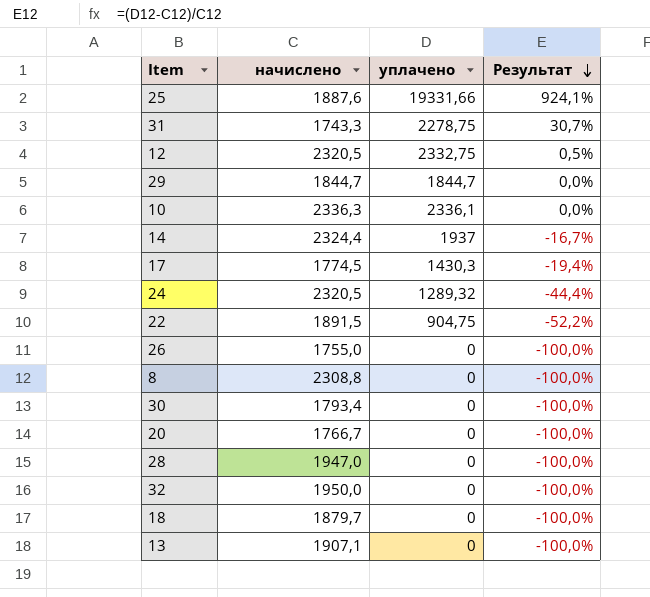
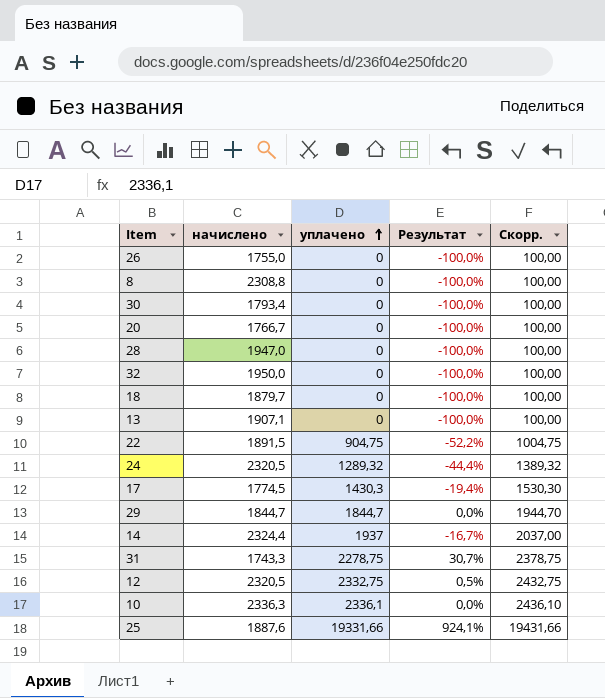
row order: Результат descending -> уплачено ascending
column Скорр. | formula: none -> [уплачено] + 100

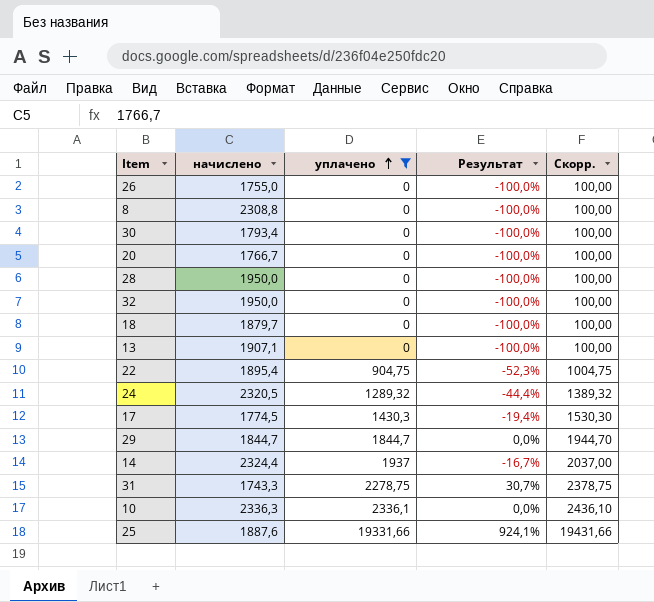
filter: none -> уплачено != 2332,75
28 | начислено: 1947,0 -> 1950,0
22 | начислено: 1891,5 -> 1895,4
22 | Результат: -52,2% -> -52,3%

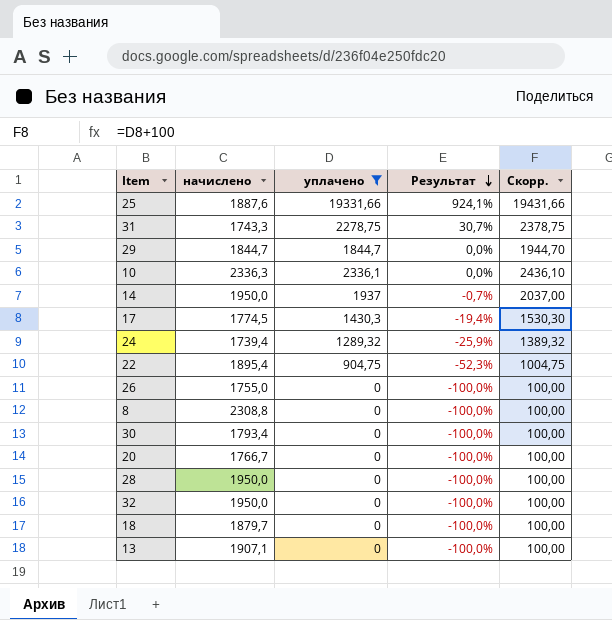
row order: уплачено ascending -> Результат descending
14 | начислено: 2324,4 -> 1950,0
14 | Результат: -16,7% -> -0,7%
24 | начислено: 2320,5 -> 1739,4
24 | Результат: -44,4% -> -25,9%

